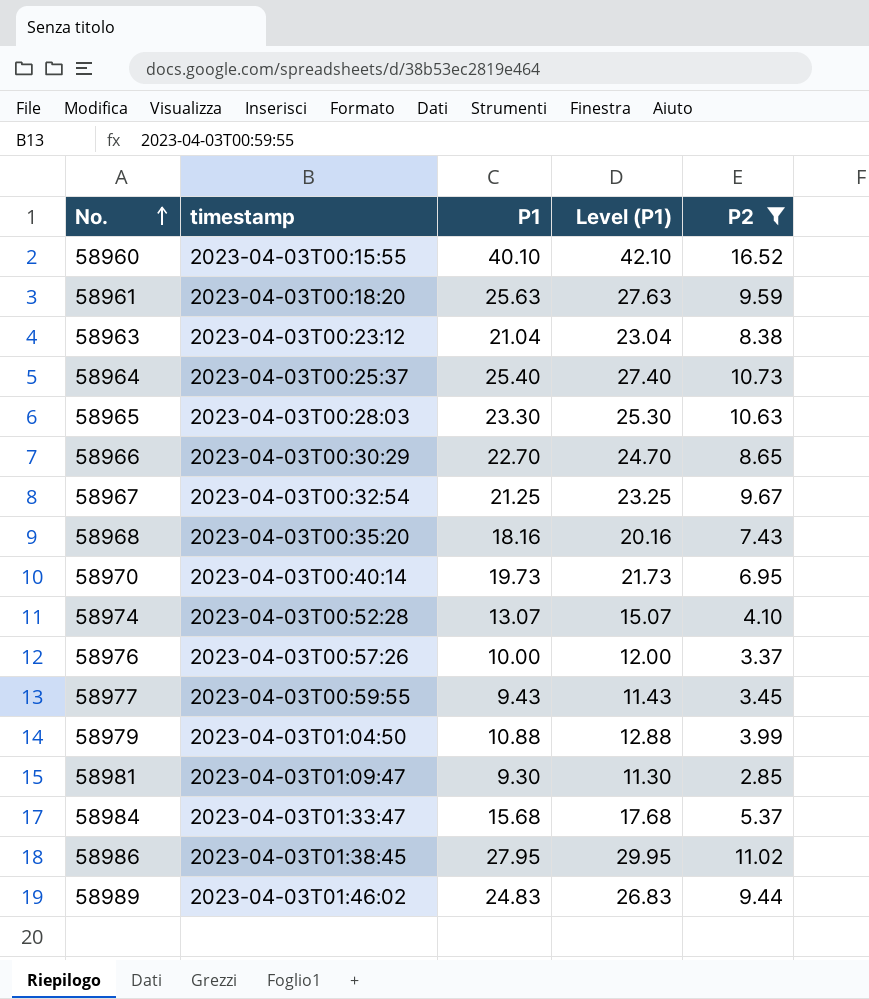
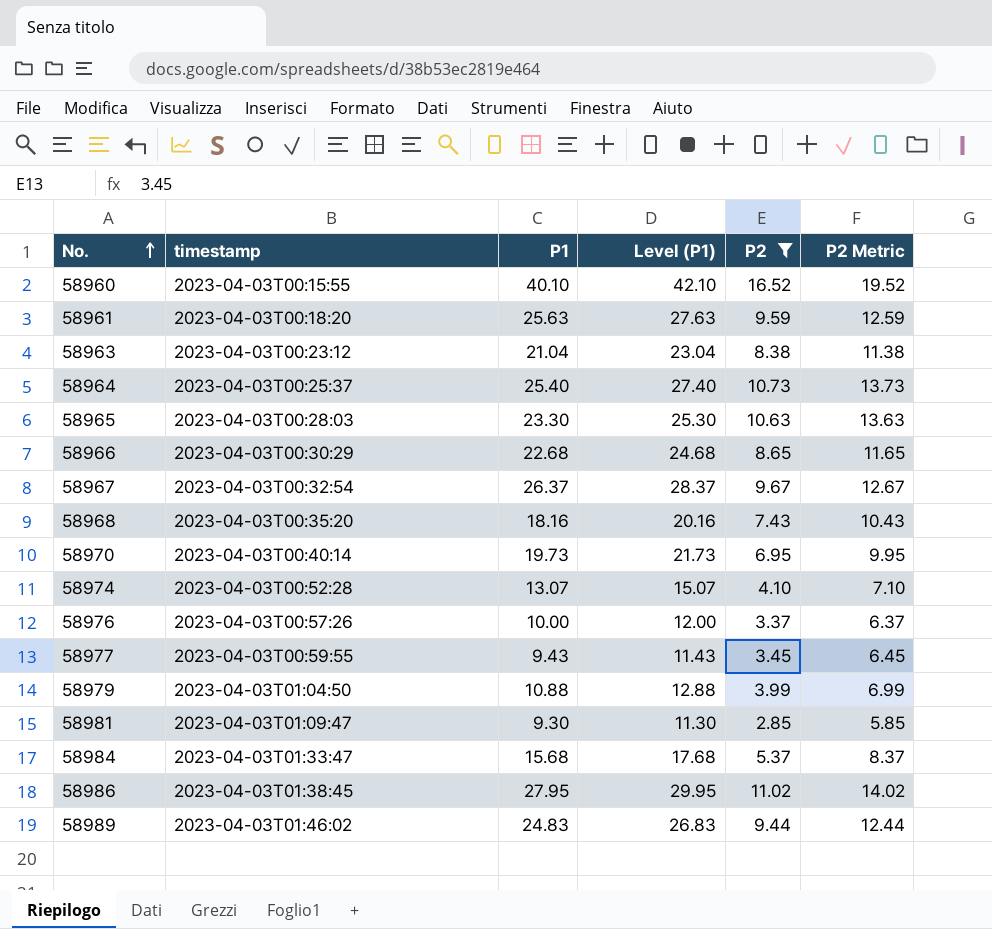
column P2 Metric | formula: none -> [P2] + 3
58966 | P1: 22.70 -> 22.68
58966 | Level (P1): 24.70 -> 24.68
58967 | P1: 21.25 -> 26.37
58967 | Level (P1): 23.25 -> 28.37

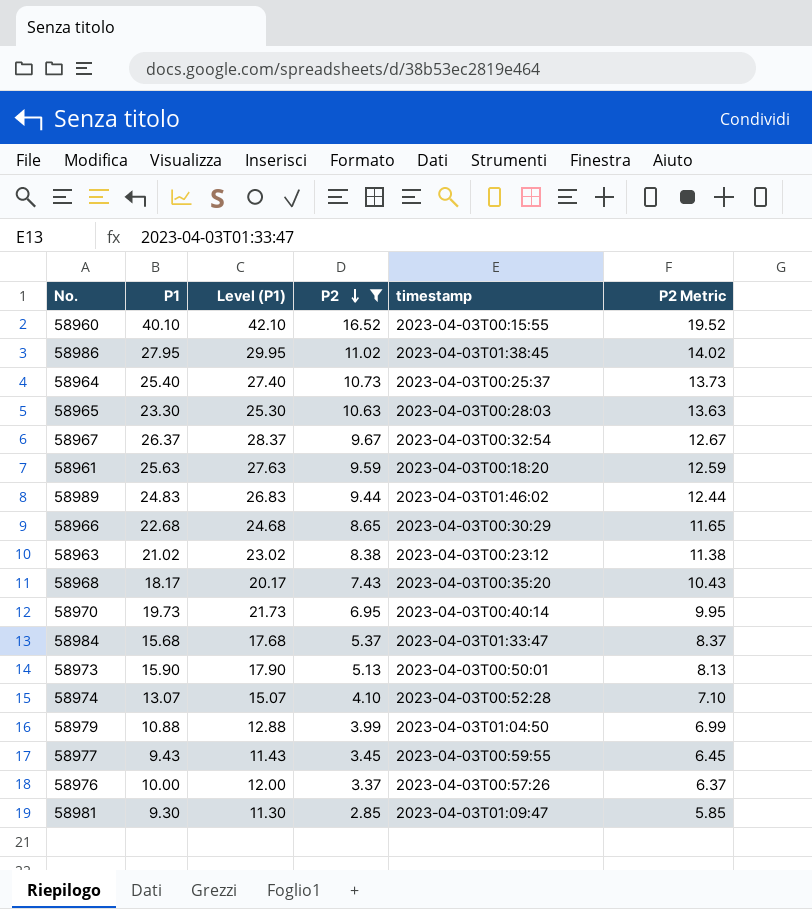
row order: No. ascending -> P2 descending
column timestamp | position: 2 -> 5
58963 | P1: 21.04 -> 21.02
58963 | Level (P1): 23.04 -> 23.02
58968 | P1: 18.16 -> 18.17
58968 | Level (P1): 20.16 -> 20.17
row 58973: none -> 15.90 | 17.90 | 5.13 | 2023-04-03T00:50:01 | 8.13

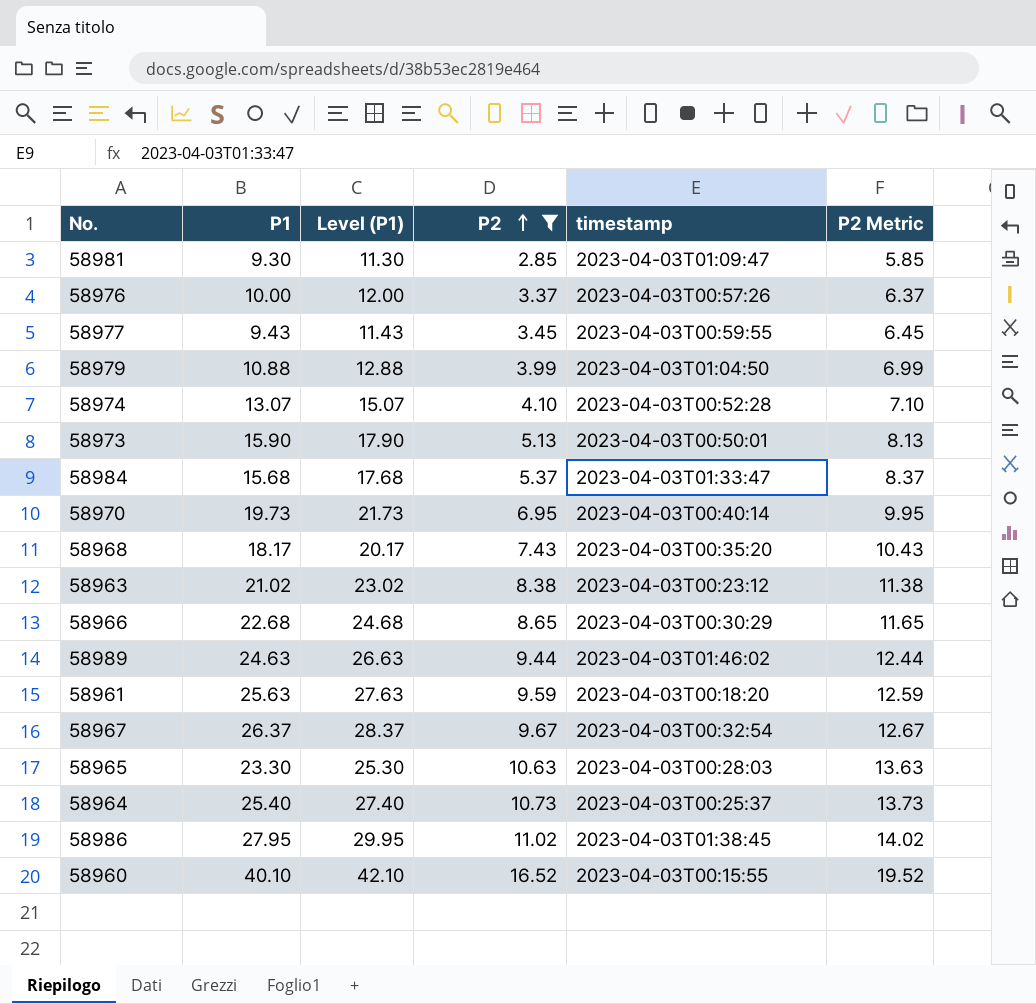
row order: P2 descending -> P2 ascending
58989 | P1: 24.83 -> 24.63
58989 | Level (P1): 26.83 -> 26.63

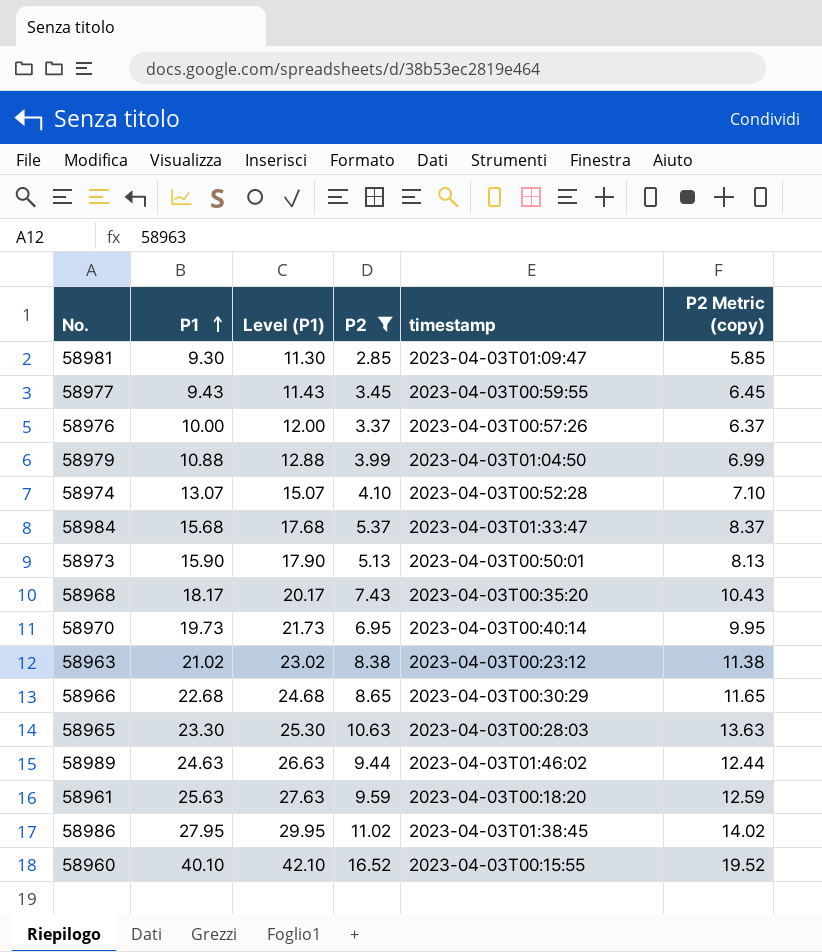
row order: P2 ascending -> P1 ascending
column name: P2 Metric -> P2 Metric (copy)
row 58967: 26.37 | 28.37 | 9.67 | 2023-04-03T00:32:54 | 12.67 -> none
row 58964: 25.40 | 27.40 | 10.73 | 2023-04-03T00:25:37 | 13.73 -> none

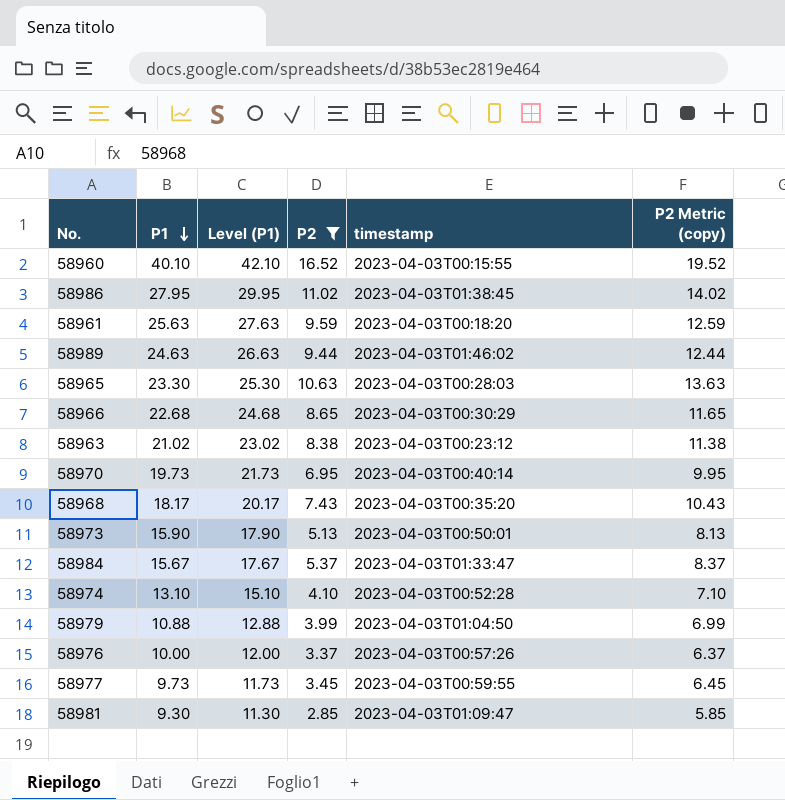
row order: P1 ascending -> P1 descending
58984 | P1: 15.68 -> 15.67
58984 | Level (P1): 17.68 -> 17.67
58974 | P1: 13.07 -> 13.10
58974 | Level (P1): 15.07 -> 15.10
58977 | P1: 9.43 -> 9.73
58977 | Level (P1): 11.43 -> 11.73

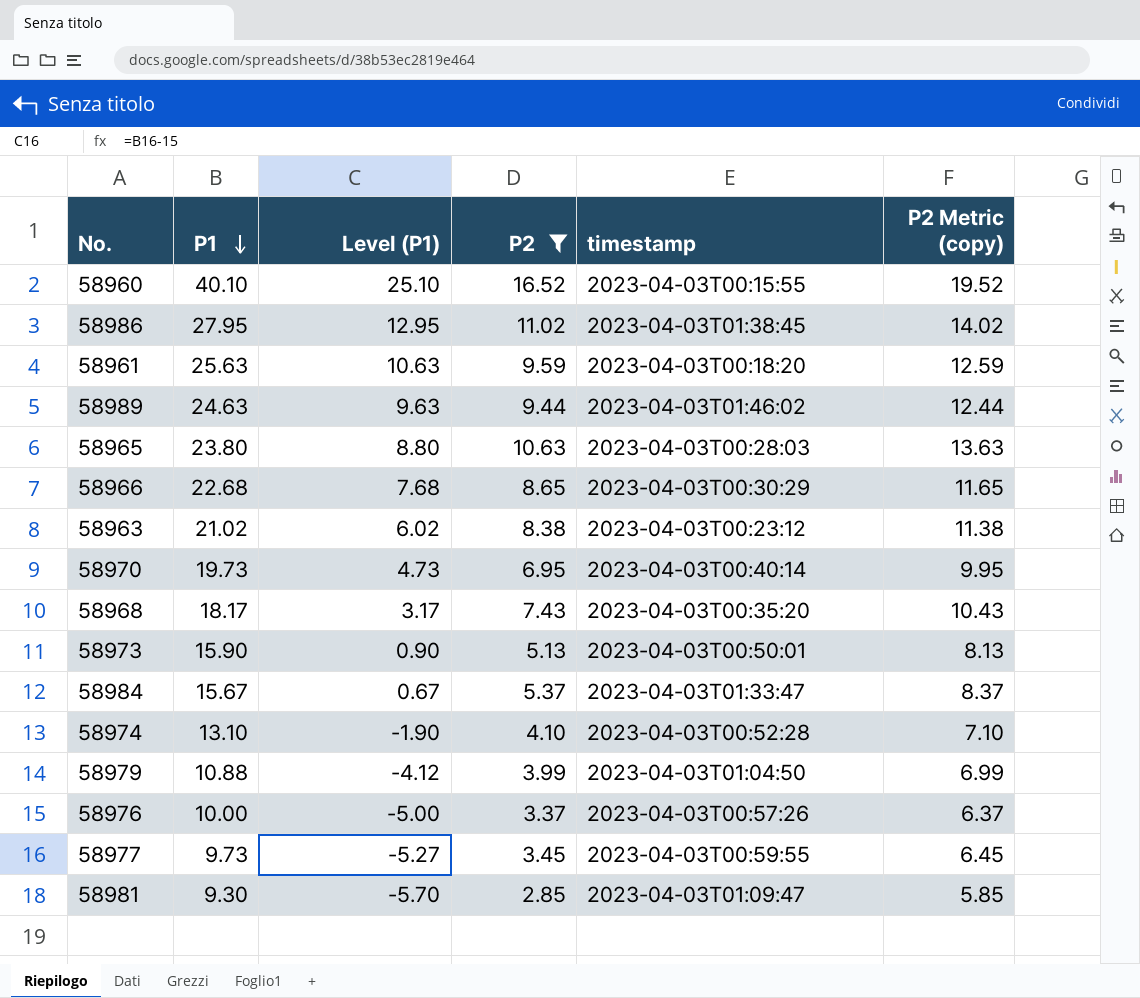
column Level (P1) | formula: [P1] + 2 -> [P1] - 15
58965 | P1: 23.30 -> 23.80

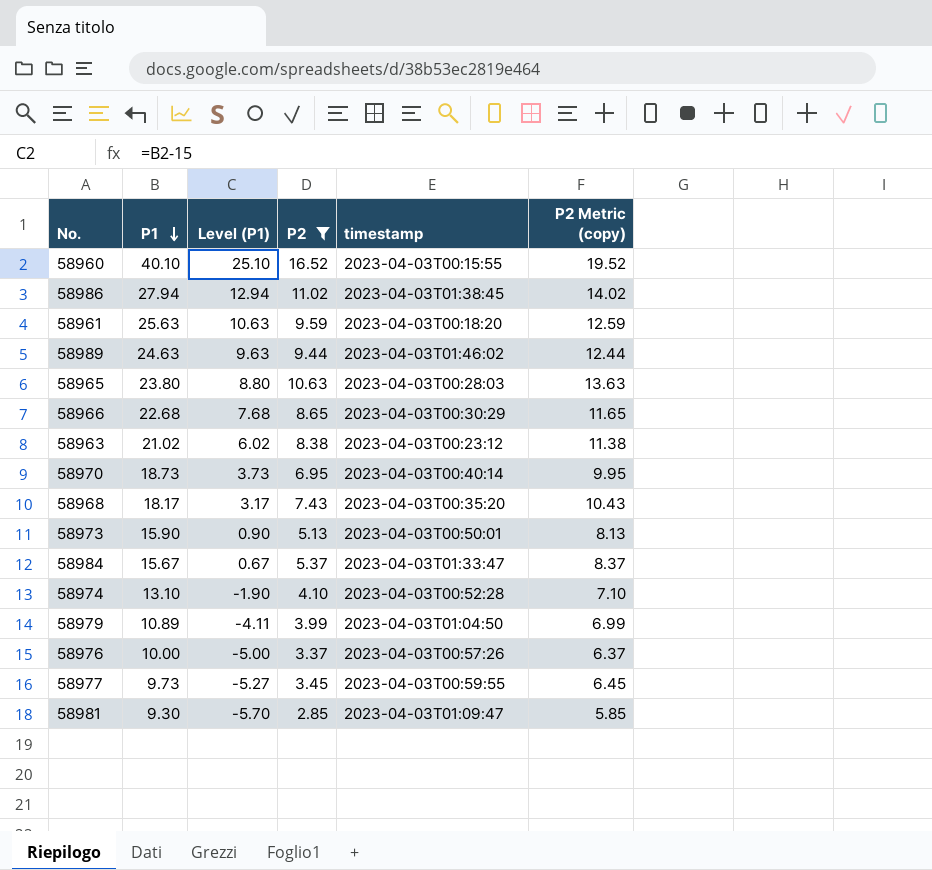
58986 | P1: 27.95 -> 27.94
58986 | Level (P1): 12.95 -> 12.94
58970 | P1: 19.73 -> 18.73
58970 | Level (P1): 4.73 -> 3.73
58979 | P1: 10.88 -> 10.89
58979 | Level (P1): -4.12 -> -4.11

